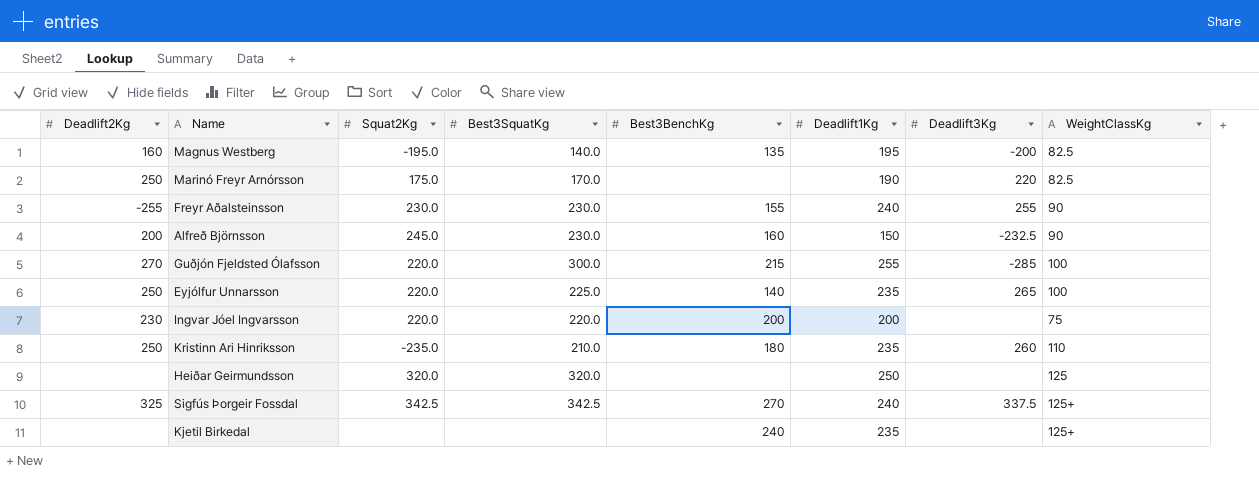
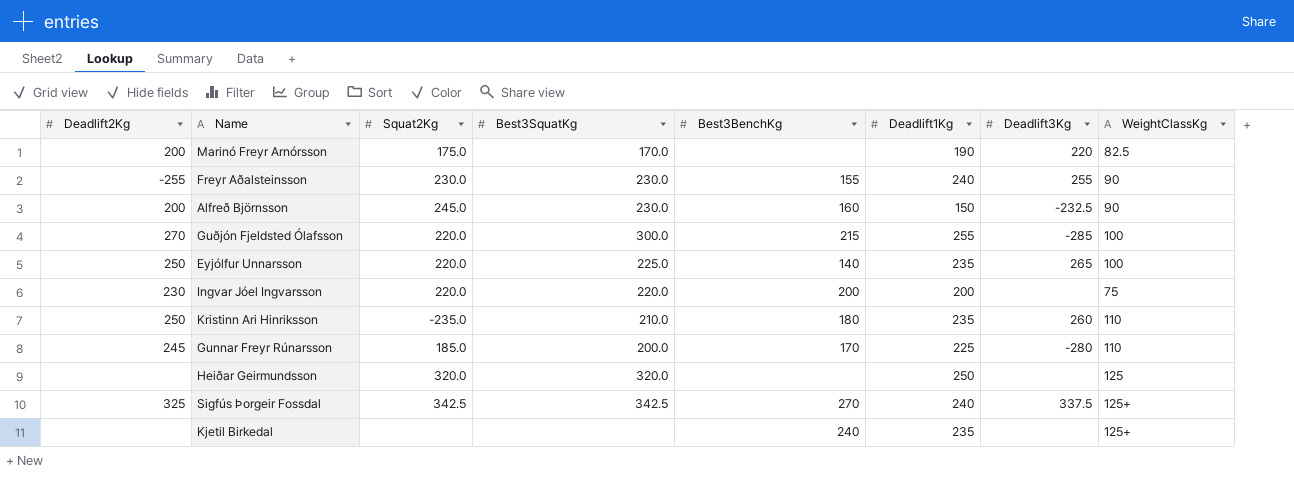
row Magnus Westberg: 160 | -195.0 | 140.0 | 135 | 195 | -200 | 82.5 -> none
Marinó Freyr Arnórsson | Deadlift2Kg: 250 -> 200
row Gunnar Freyr Rúnarsson: none -> 245 | 185.0 | 200.0 | 170 | 225 | -280 | 110

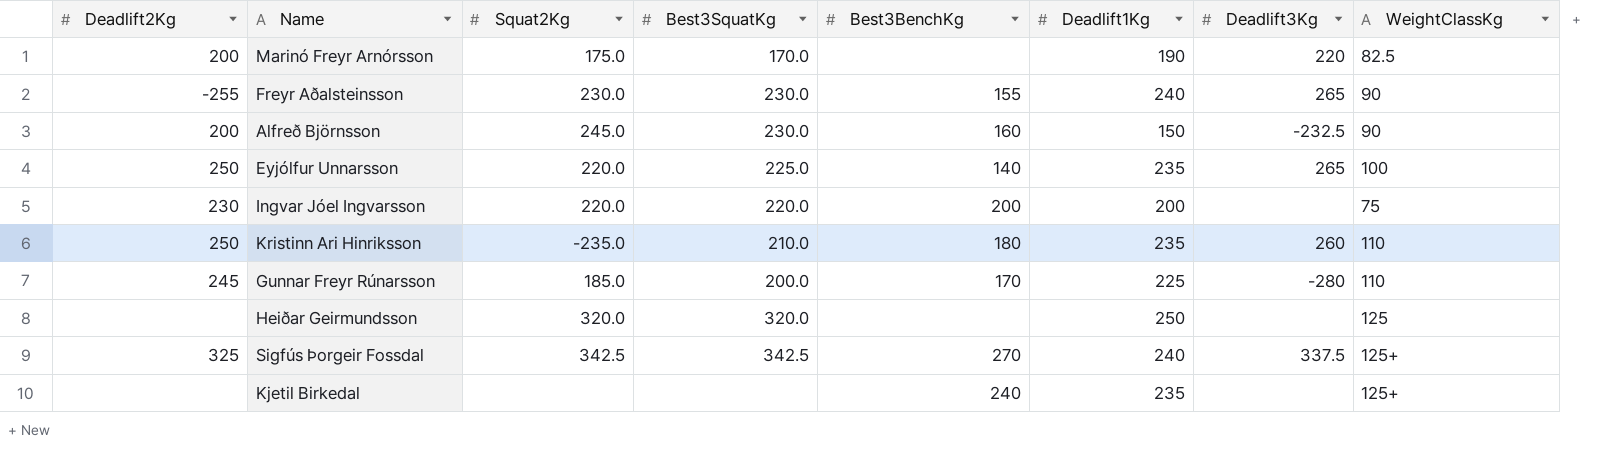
row Guðjón Fjeldsted Ólafsson: 270 | 220.0 | 300.0 | 215 | 255 | -285 | 100 -> none
Freyr Aðalsteinsson | Deadlift3Kg: 255 -> 265

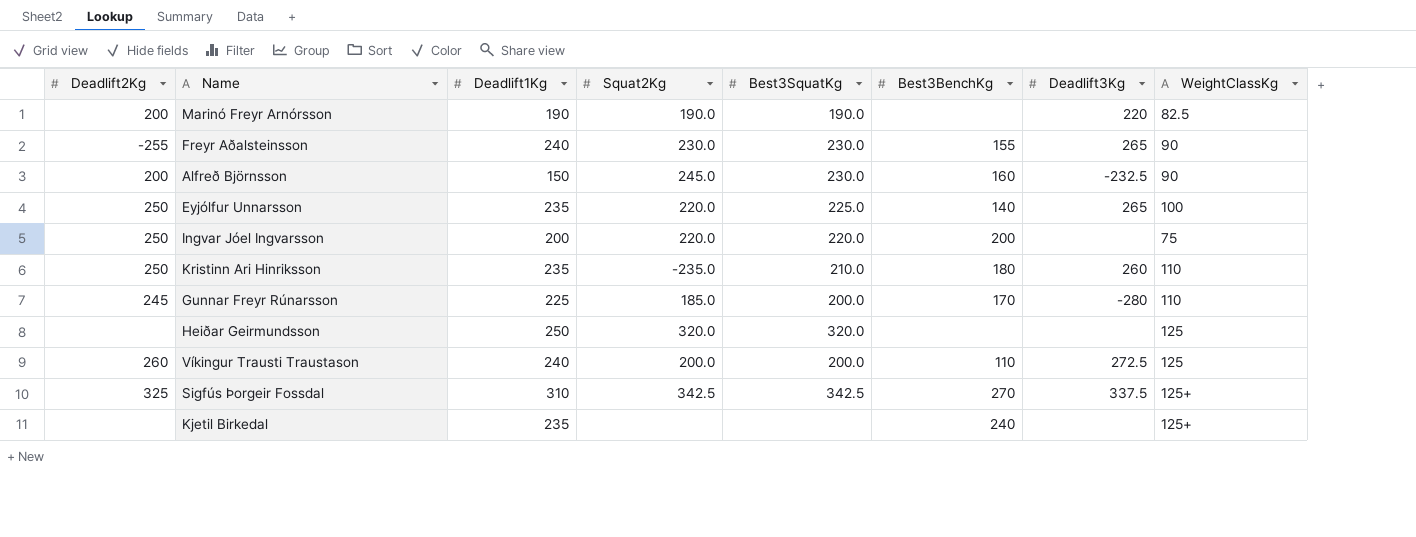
column Deadlift1Kg | position: 6 -> 3
Marinó Freyr Arnórsson | Squat2Kg: 175.0 -> 190.0
Marinó Freyr Arnórsson | Best3SquatKg: 170.0 -> 190.0
Ingvar Jóel Ingvarsson | Deadlift2Kg: 230 -> 250
row Víkingur Trausti Traustason: none -> 260 | 240 | 200.0 | 200.0 | 110 | 272.5 | 125
Sigfús Þorgeir Fossdal | Deadlift1Kg: 240 -> 310

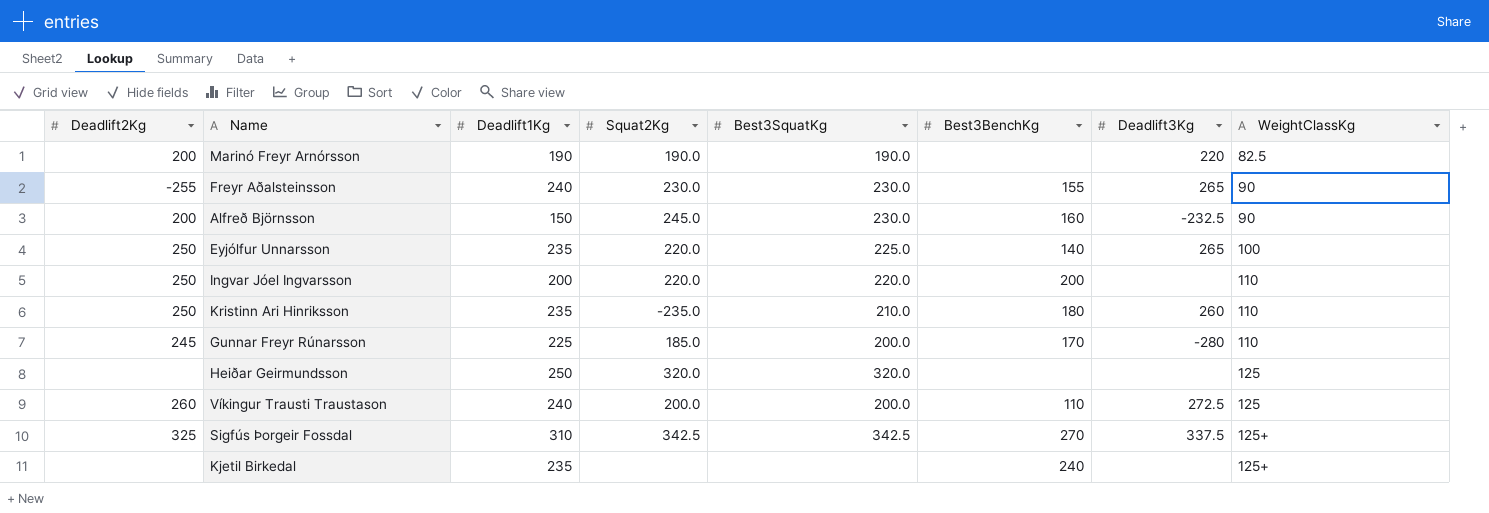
Ingvar Jóel Ingvarsson | WeightClassKg: 75 -> 110

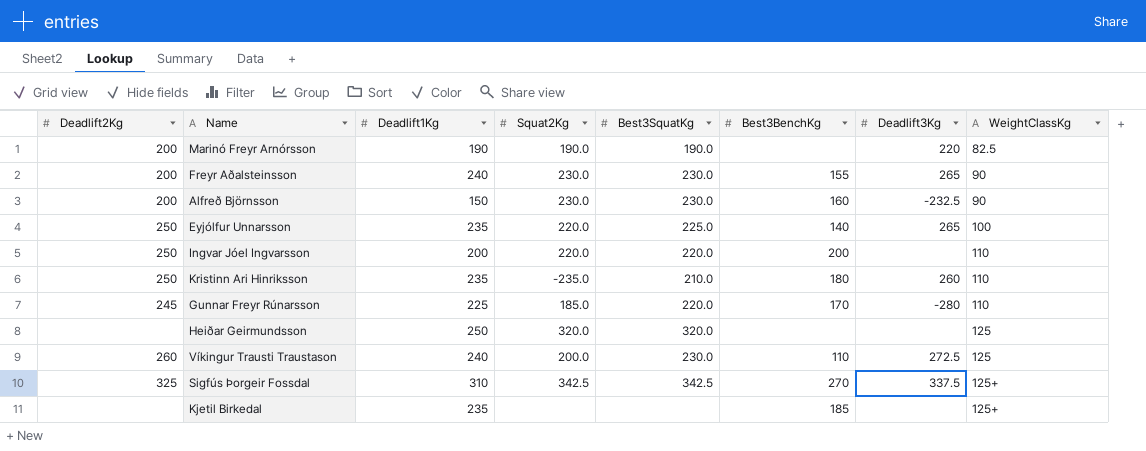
Freyr Aðalsteinsson | Deadlift2Kg: -255 -> 200
Alfreð Björnsson | Squat2Kg: 245.0 -> 230.0
Gunnar Freyr Rúnarsson | Best3SquatKg: 200.0 -> 220.0
Víkingur Trausti Traustason | Best3SquatKg: 200.0 -> 230.0
Kjetil Birkedal | Best3BenchKg: 240 -> 185

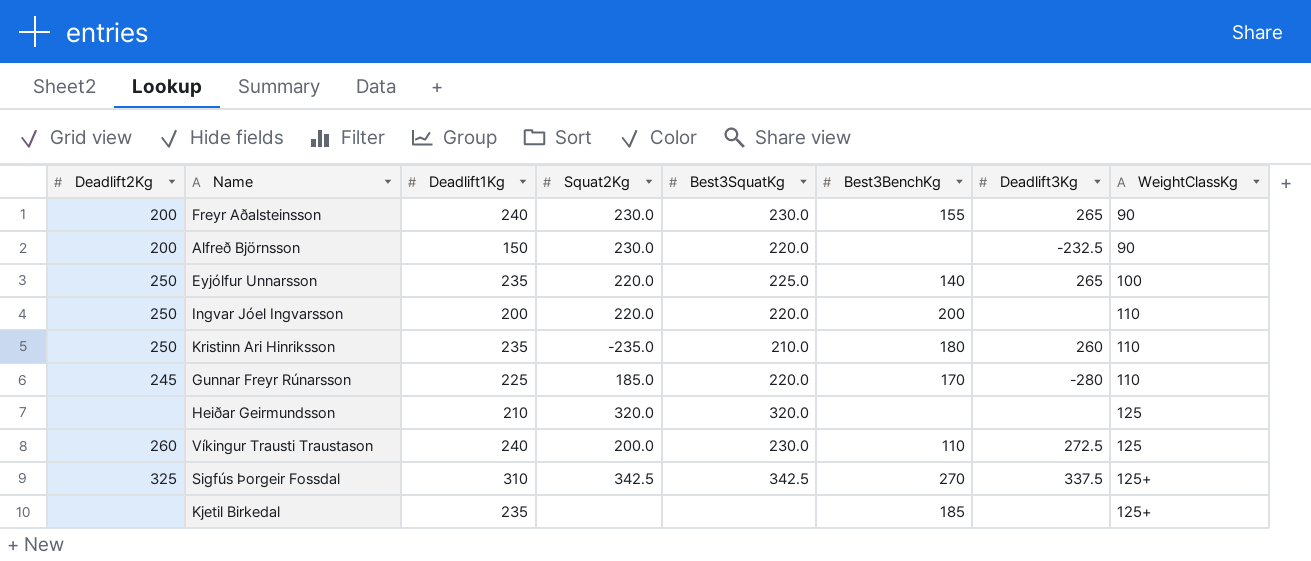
row Marinó Freyr Arnórsson: 200 | 190 | 190.0 | 190.0 | none | 220 | 82.5 -> none
Alfreð Björnsson | Best3SquatKg: 230.0 -> 220.0
Alfreð Björnsson | Best3BenchKg: 160 -> none
Heiðar Geirmundsson | Deadlift1Kg: 250 -> 210

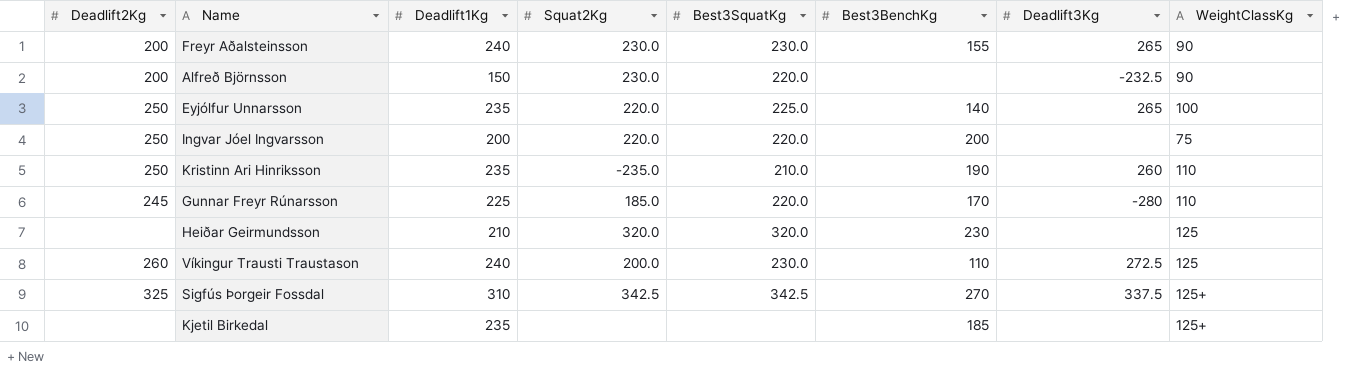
Ingvar Jóel Ingvarsson | WeightClassKg: 110 -> 75
Kristinn Ari Hinriksson | Best3BenchKg: 180 -> 190
Heiðar Geirmundsson | Best3BenchKg: none -> 230

